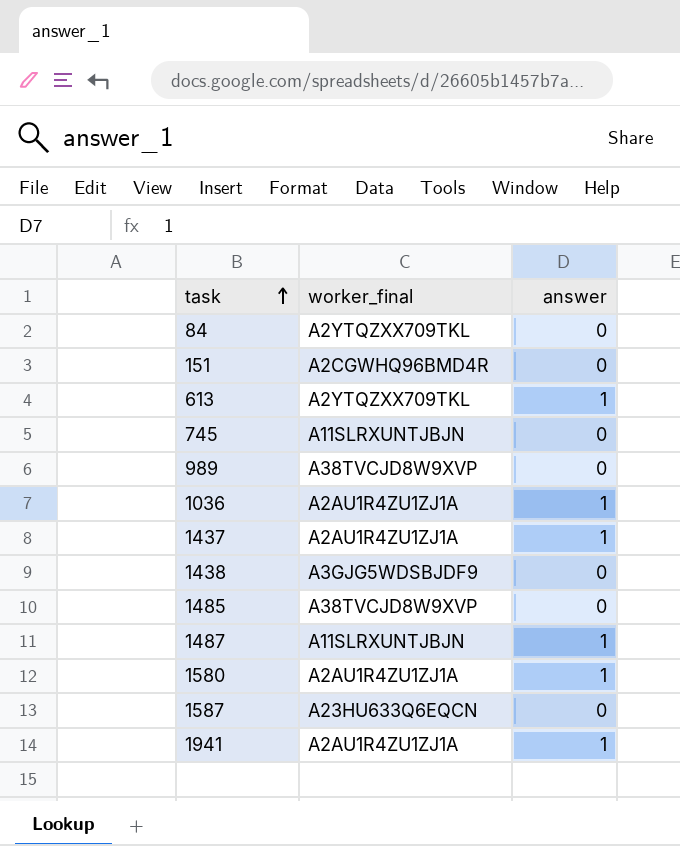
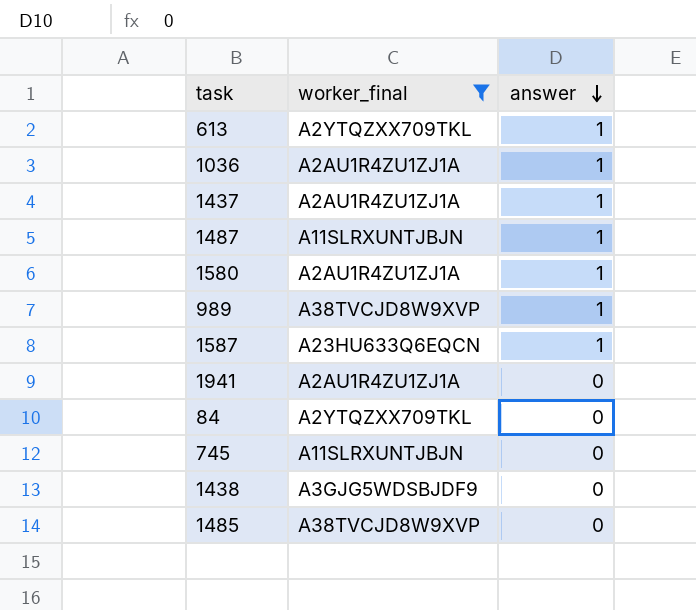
filter: none -> worker_final != A2CGWHQ96BMD4R
row order: task ascending -> answer descending
989 | answer: 0 -> 1
1587 | answer: 0 -> 1
1941 | answer: 1 -> 0

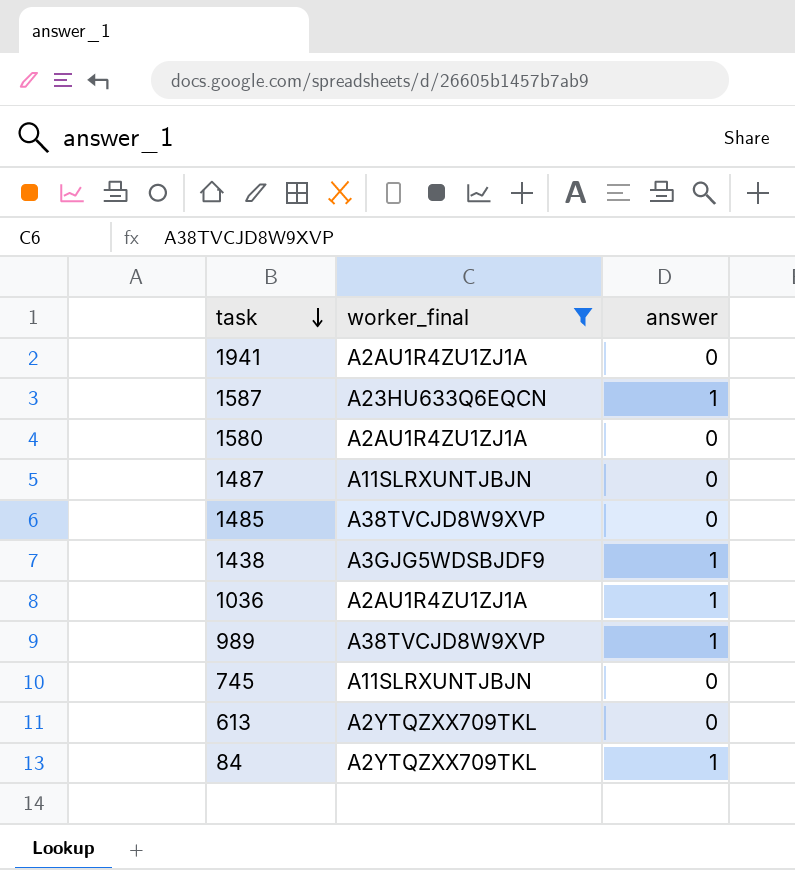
row order: answer descending -> task descending
row 1437: A2AU1R4ZU1ZJ1A | 1 -> none
1580 | answer: 1 -> 0
1487 | answer: 1 -> 0
1438 | answer: 0 -> 1
613 | answer: 1 -> 0
84 | answer: 0 -> 1

